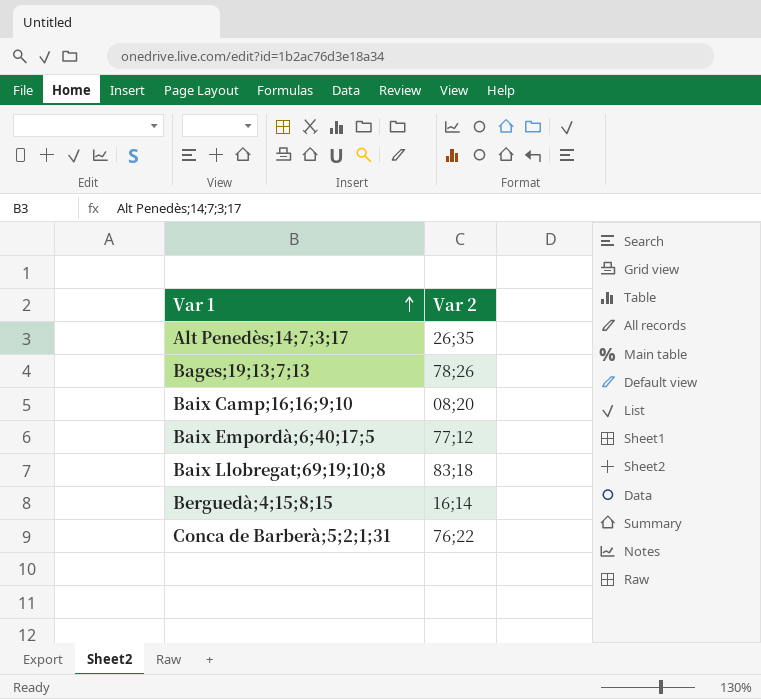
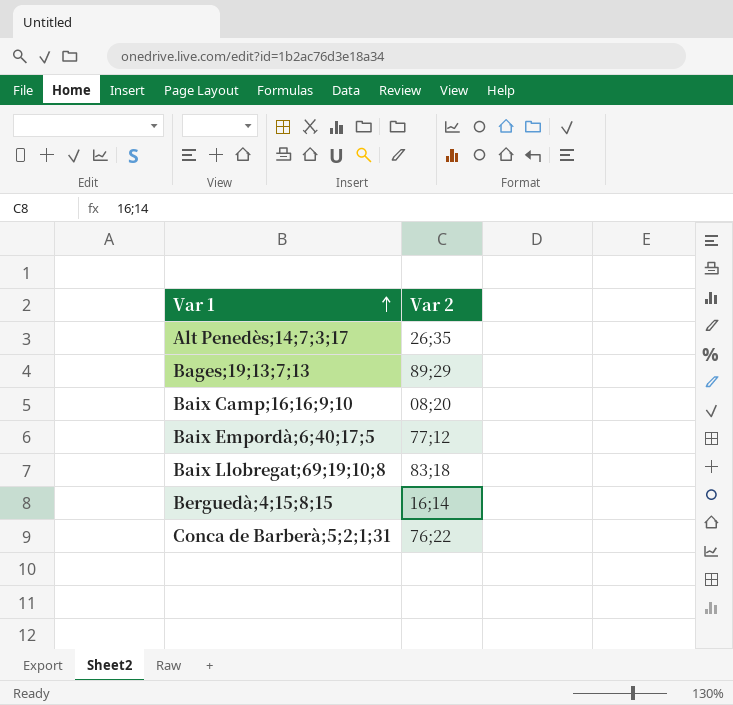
Bages;19;13;7;13 | Var 2: 78;26 -> 89;29

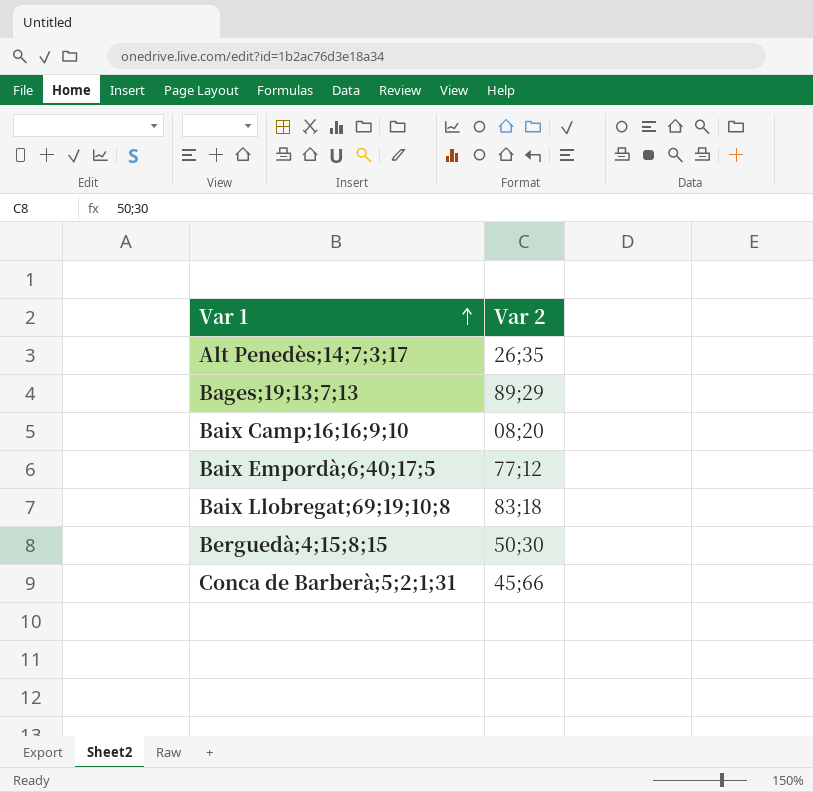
Berguedà;4;15;8;15 | Var 2: 16;14 -> 50;30
Conca de Barberà;5;2;1;31 | Var 2: 76;22 -> 45;66

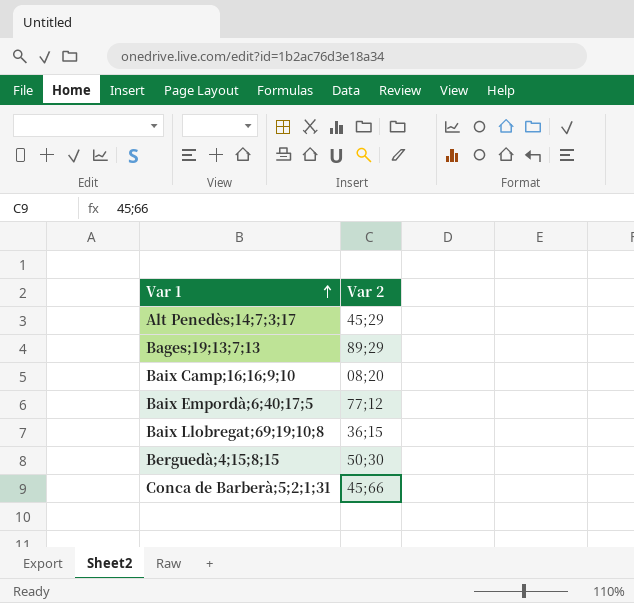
Alt Penedès;14;7;3;17 | Var 2: 26;35 -> 45;29
Baix Llobregat;69;19;10;8 | Var 2: 83;18 -> 36;15

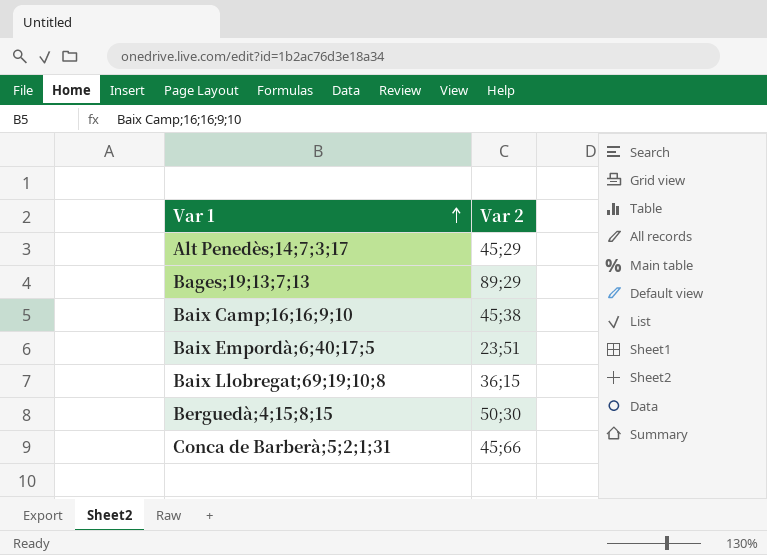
Baix Camp;16;16;9;10 | Var 2: 08;20 -> 45;38
Baix Empordà;6;40;17;5 | Var 2: 77;12 -> 23;51

